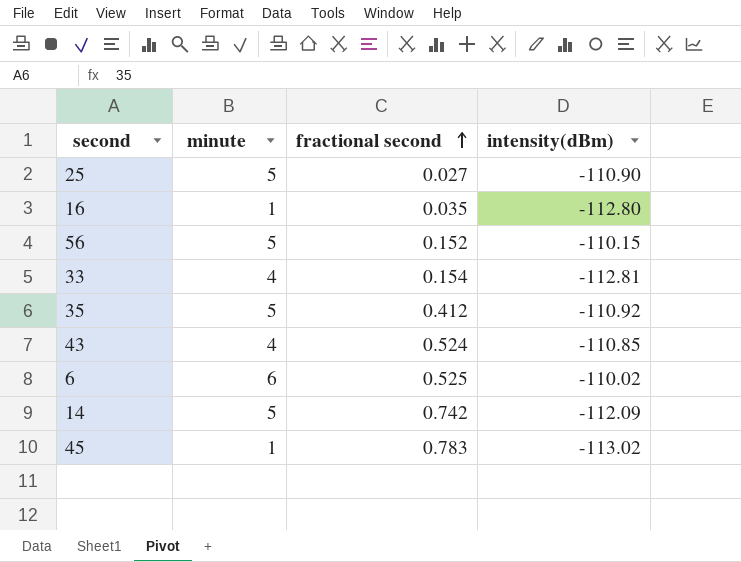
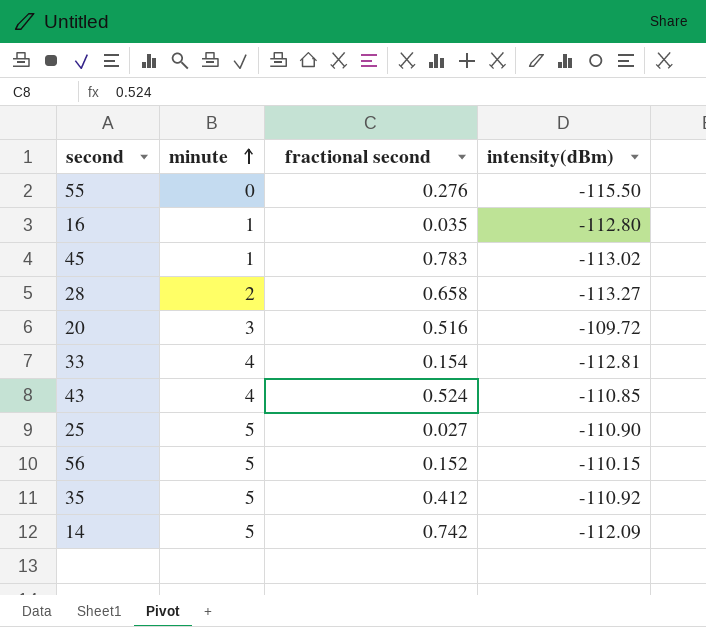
row order: fractional second ascending -> minute ascending
row 6: 6 | 0.525 | -110.02 -> none
row 55: none -> 0 | 0.276 | -115.50
row 28: none -> 2 | 0.658 | -113.27
row 20: none -> 3 | 0.516 | -109.72

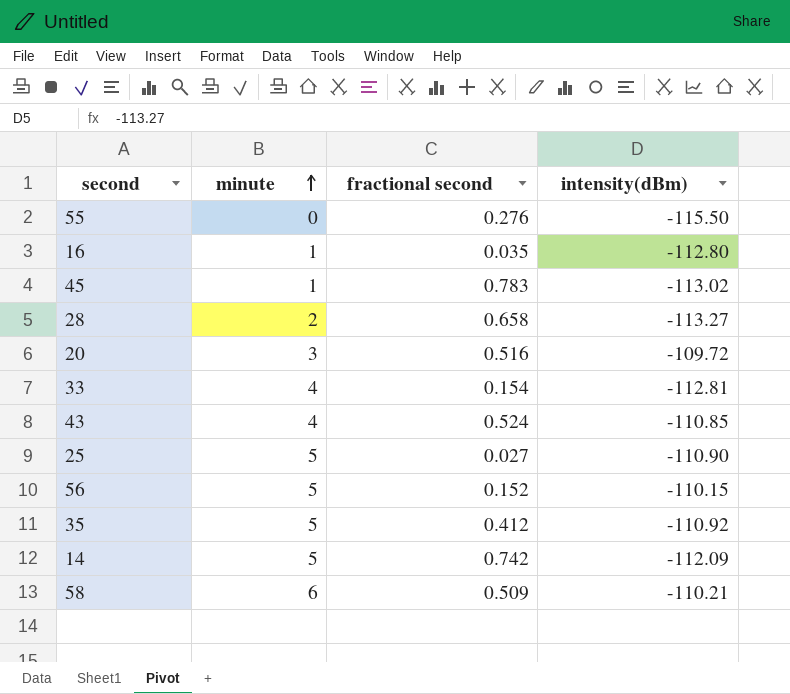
row 58: none -> 6 | 0.509 | -110.21

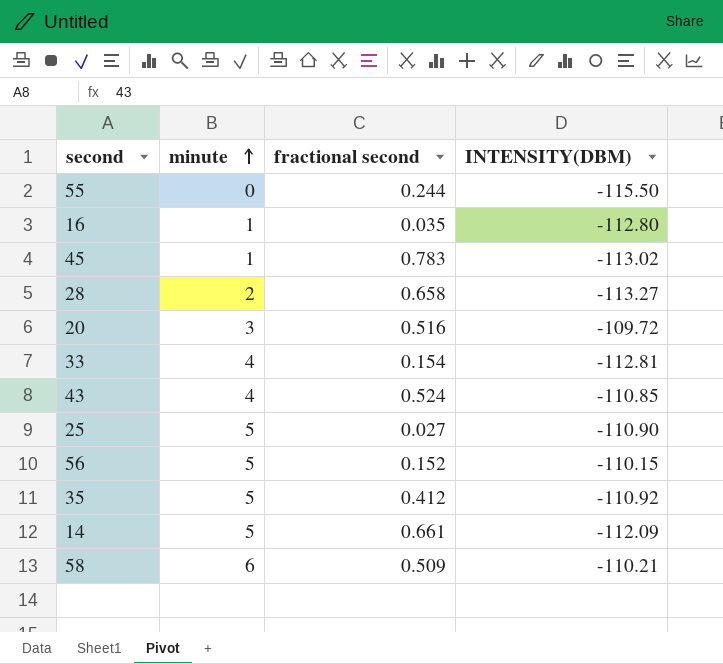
column name: intensity(dBm) -> INTENSITY(DBM)
55 | fractional second: 0.276 -> 0.244
14 | fractional second: 0.742 -> 0.661

